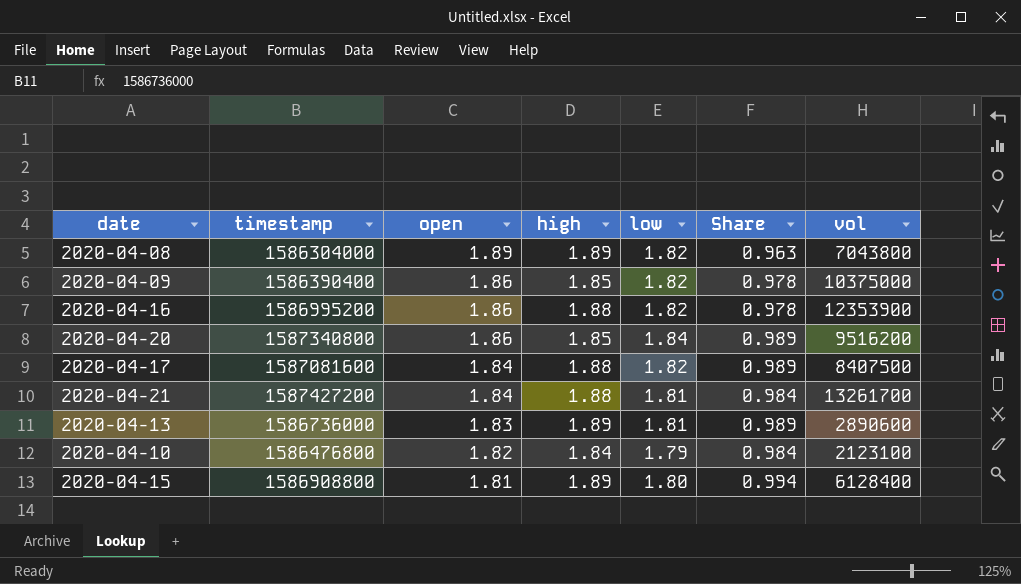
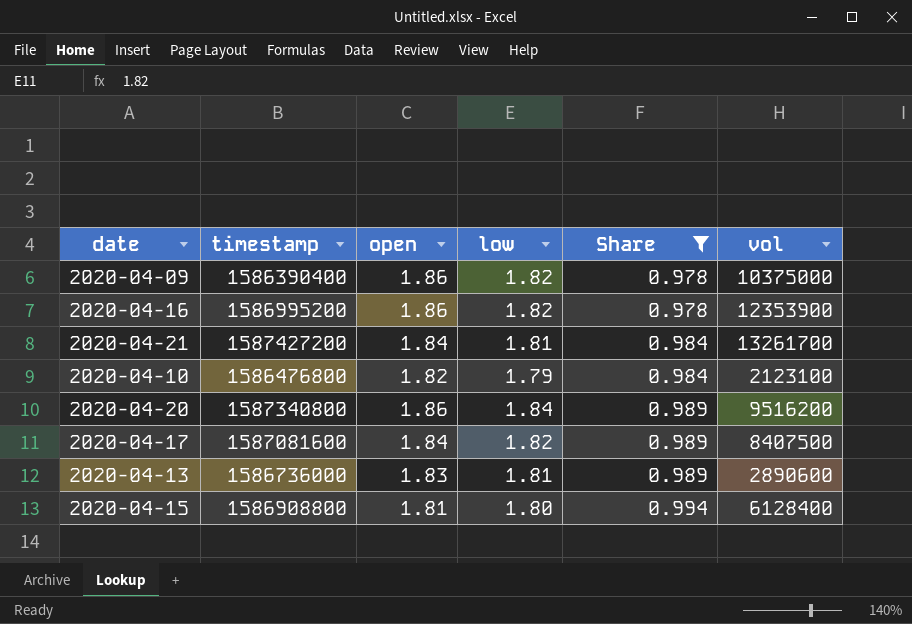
filter: none -> Share != 0.963
row order: open descending -> Share ascending
column high | position: 4 -> none

